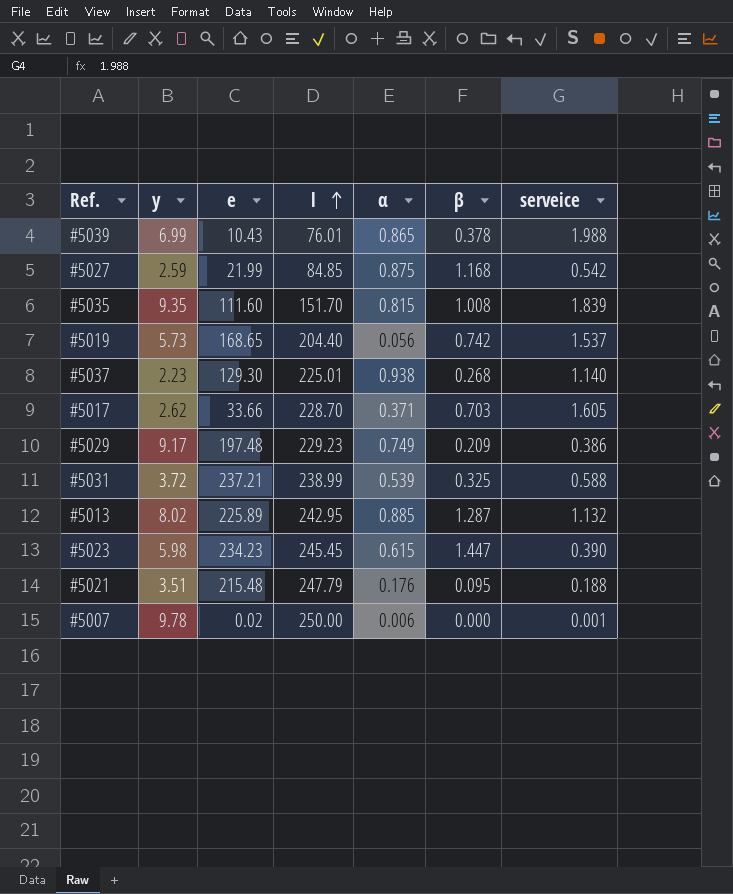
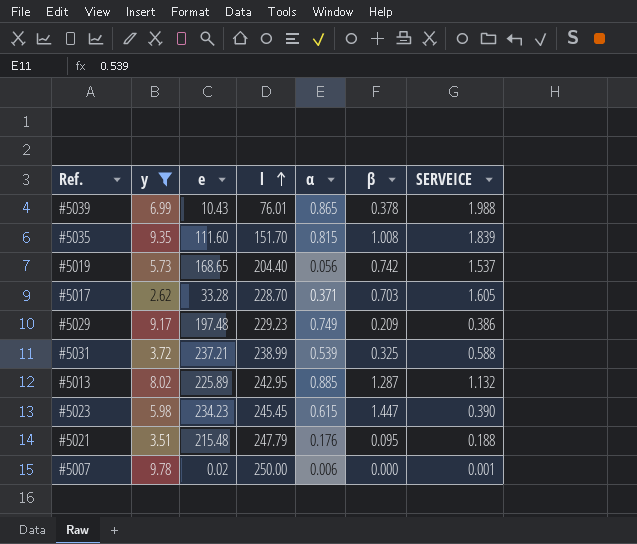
filter: none -> y >= 2.62
column name: serveice -> SERVEICE
#5017 | e: 33.66 -> 33.28

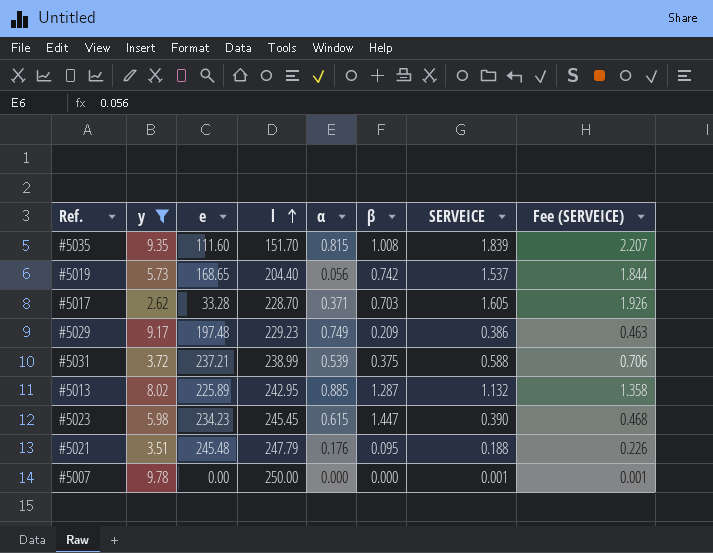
column Fee (SERVEICE) | formula: none -> [SERVEICE] * 1.2
row #5039: 6.99 | 10.43 | 76.01 | 0.865 | 0.378 | 1.988 -> none
#5031 | β: 0.325 -> 0.375
#5021 | e: 215.48 -> 245.48
#5007 | e: 0.02 -> 0.00
#5007 | α: 0.006 -> 0.000

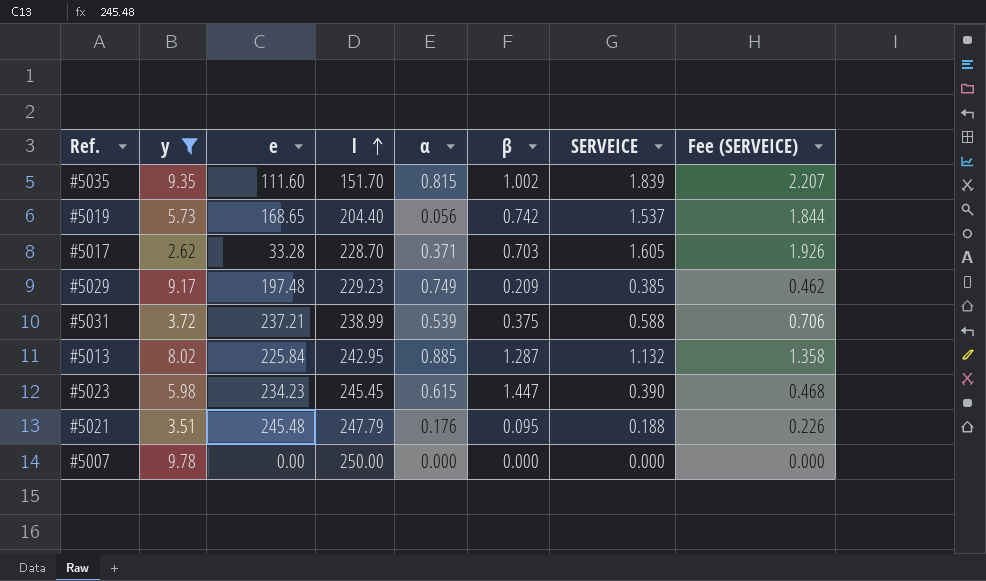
#5035 | β: 1.008 -> 1.002
#5029 | SERVEICE: 0.386 -> 0.385
#5029 | Fee (SERVEICE): 0.463 -> 0.462
#5013 | e: 225.89 -> 225.84
#5007 | SERVEICE: 0.001 -> 0.000
#5007 | Fee (SERVEICE): 0.001 -> 0.000

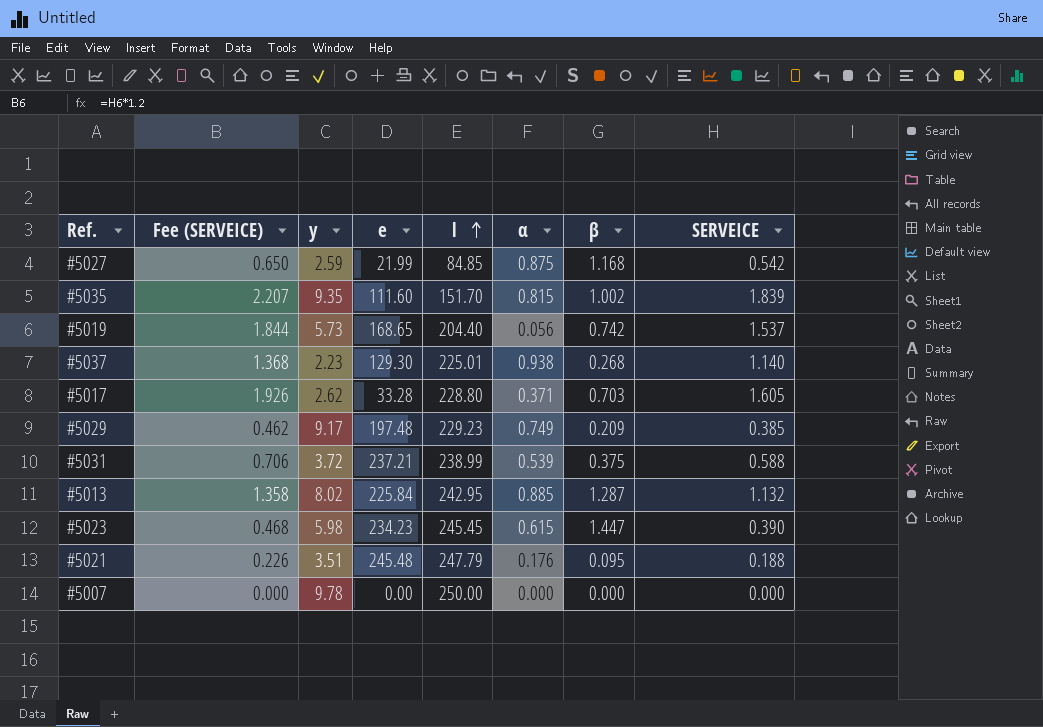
filter: y >= 2.62 -> none
column Fee (SERVEICE) | position: 8 -> 2
#5017 | l: 228.70 -> 228.80

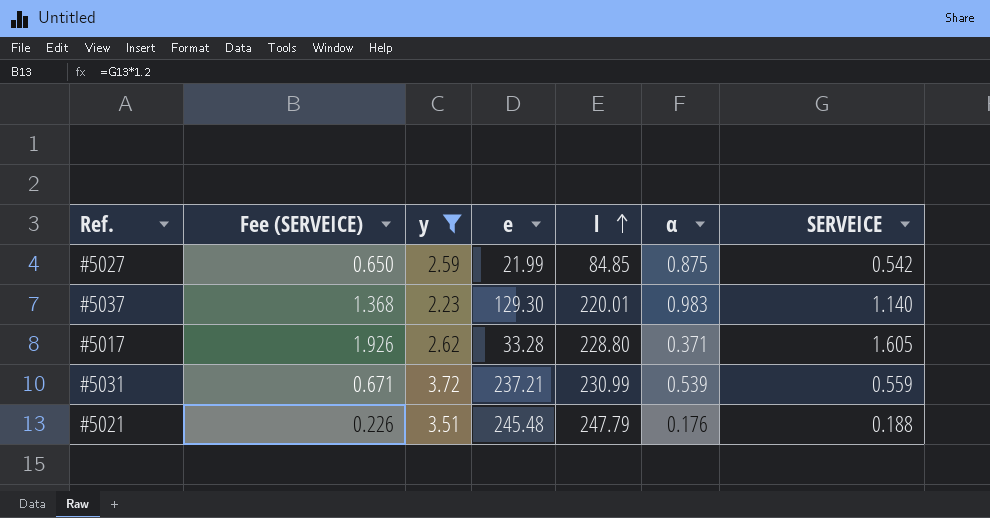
filter: none -> y <= 3.72
column β | position: 7 -> none
#5037 | l: 225.01 -> 220.01
#5037 | α: 0.938 -> 0.983
#5031 | Fee (SERVEICE): 0.706 -> 0.671
#5031 | l: 238.99 -> 230.99
#5031 | SERVEICE: 0.588 -> 0.559

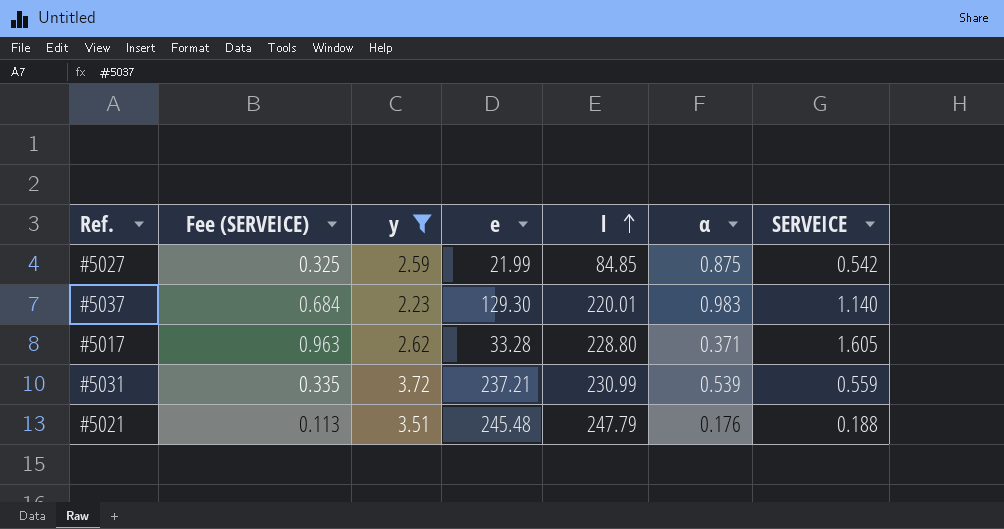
column Fee (SERVEICE) | formula: [SERVEICE] * 1.2 -> [SERVEICE] * 0.6

